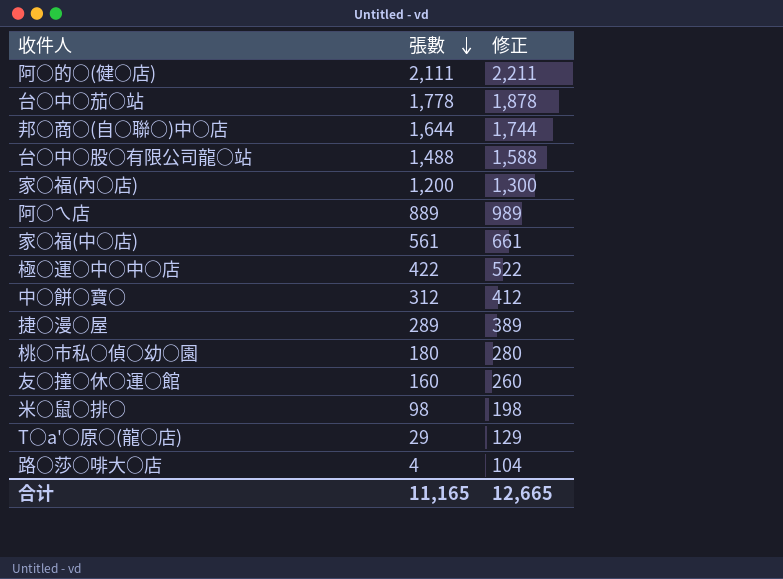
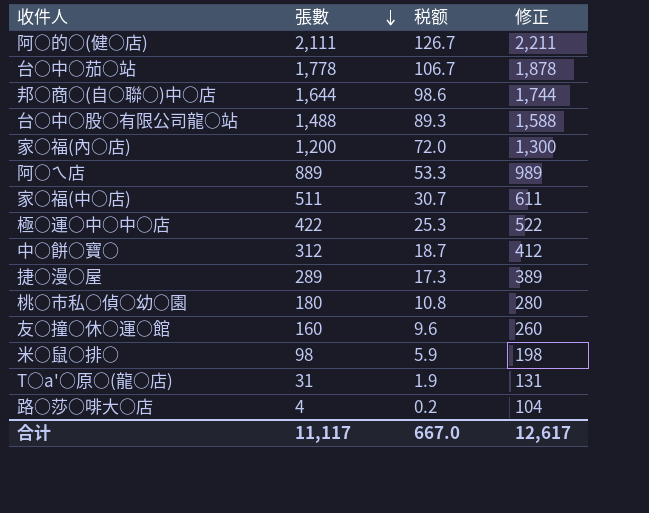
column 税额 | formula: none -> [張數] * 0.06
家○福(中○店) | 張數: 561 -> 511
家○福(中○店) | 修正: 661 -> 611
T○a'○原○(龍○店) | 張數: 29 -> 31
T○a'○原○(龍○店) | 修正: 129 -> 131
合计 | 張數: 11,165 -> 11,117
合计 | 修正: 12,665 -> 12,617

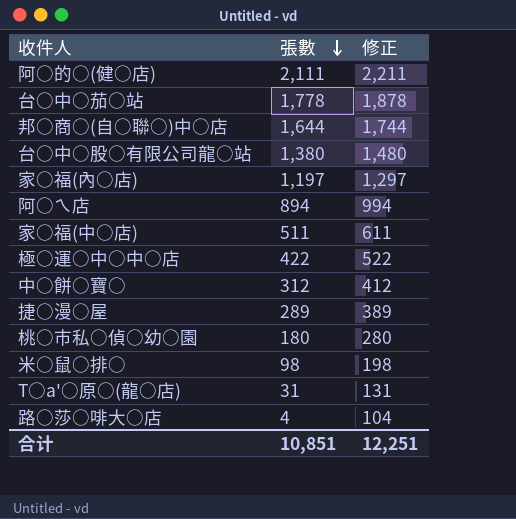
column 税额 | formula: [張數] * 0.06 -> none
row 友○撞○休○運○館: 160 | 9.6 | 260 -> none
台○中○股○有限公司龍○站 | 張數: 1,488 -> 1,380
台○中○股○有限公司龍○站 | 修正: 1,588 -> 1,480
家○福(內○店) | 張數: 1,200 -> 1,197
家○福(內○店) | 修正: 1,300 -> 1,297
阿○ㄟ店 | 張數: 889 -> 894
阿○ㄟ店 | 修正: 989 -> 994
合计 | 張數: 11,117 -> 10,851
合计 | 修正: 12,617 -> 12,251

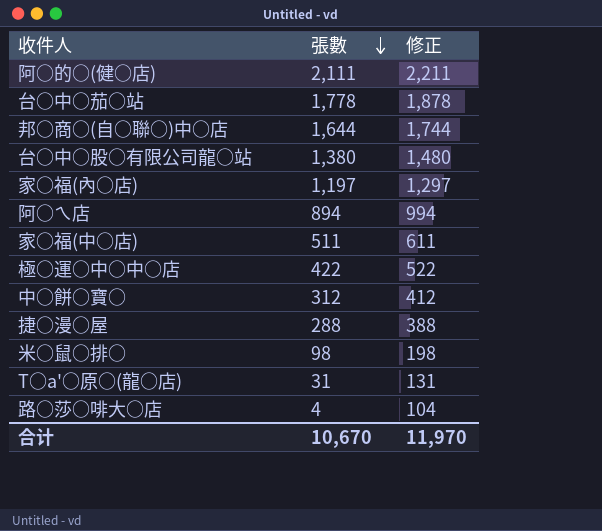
row 桃○市私○偵○幼○園: 180 | 280 -> none
捷○漫○屋 | 張數: 289 -> 288
捷○漫○屋 | 修正: 389 -> 388
合计 | 張數: 10,851 -> 10,670
合计 | 修正: 12,251 -> 11,970

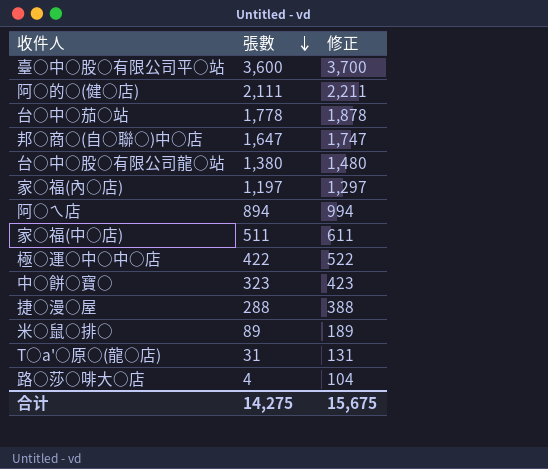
row 臺○中○股○有限公司平○站: none -> 3,600 | 3,700
邦○商○(自○聯○)中○店 | 張數: 1,644 -> 1,647
邦○商○(自○聯○)中○店 | 修正: 1,744 -> 1,747
中○餅○寶○ | 張數: 312 -> 323
中○餅○寶○ | 修正: 412 -> 423
米○鼠○排○ | 張數: 98 -> 89
米○鼠○排○ | 修正: 198 -> 189
合计 | 張數: 10,670 -> 14,275
合计 | 修正: 11,970 -> 15,675

